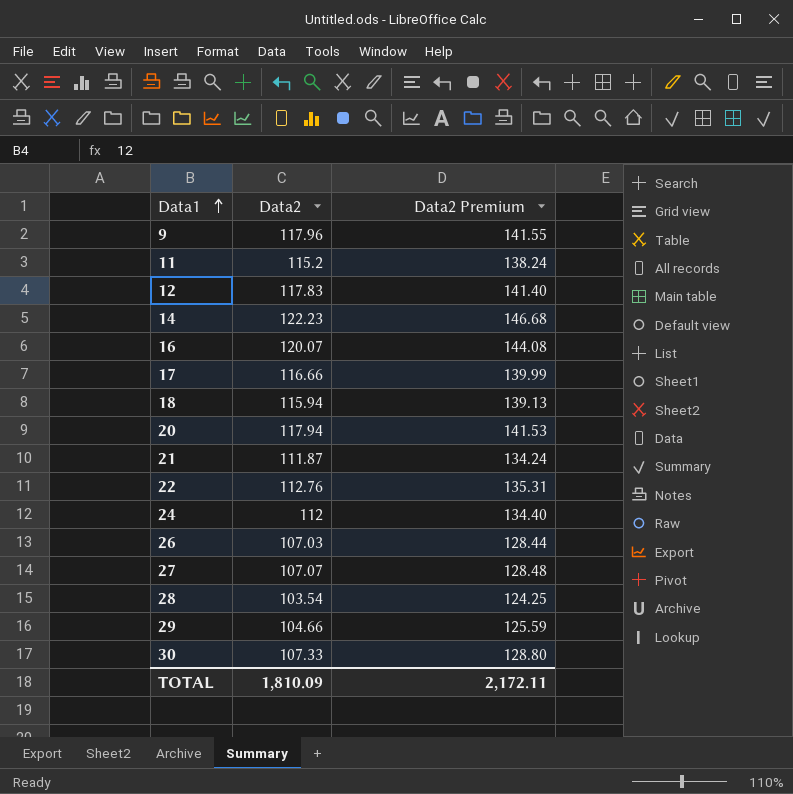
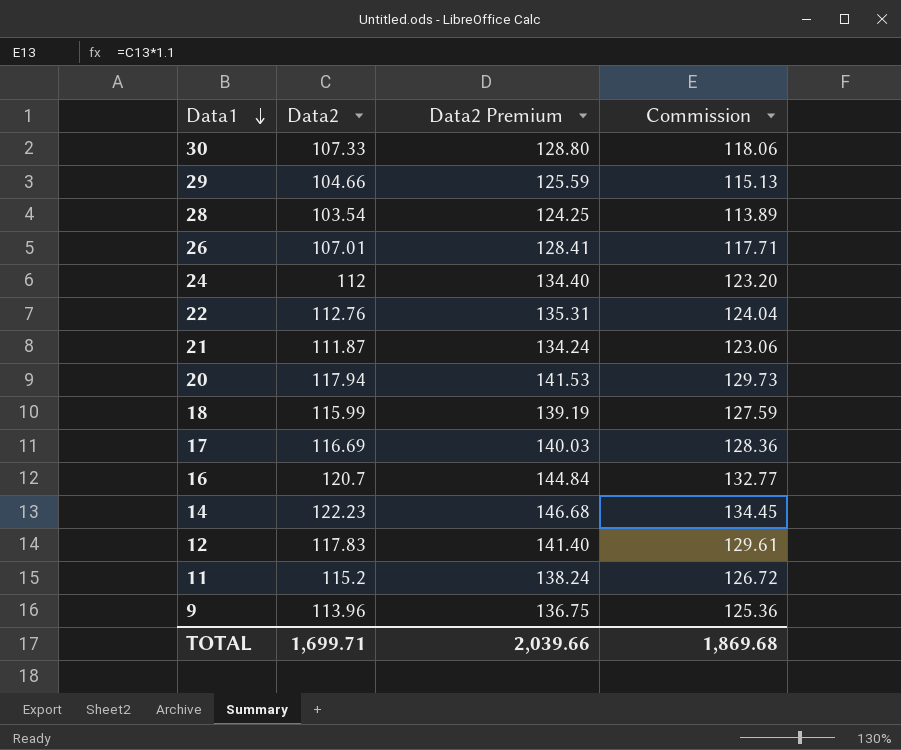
row order: Data1 ascending -> Data1 descending
column Commission | formula: none -> [Data2] * 1.1
row 27: 107.07 | 128.48 -> none
26 | Data2: 107.03 -> 107.01
26 | Data2 Premium: 128.44 -> 128.41
18 | Data2: 115.94 -> 115.99
18 | Data2 Premium: 139.13 -> 139.19
17 | Data2: 116.66 -> 116.69
17 | Data2 Premium: 139.99 -> 140.03
16 | Data2: 120.07 -> 120.7
16 | Data2 Premium: 144.08 -> 144.84
9 | Data2: 117.96 -> 113.96
9 | Data2 Premium: 141.55 -> 136.75
TOTAL | Data2: 1,810.09 -> 1,699.71
TOTAL | Data2 Premium: 2,172.11 -> 2,039.66

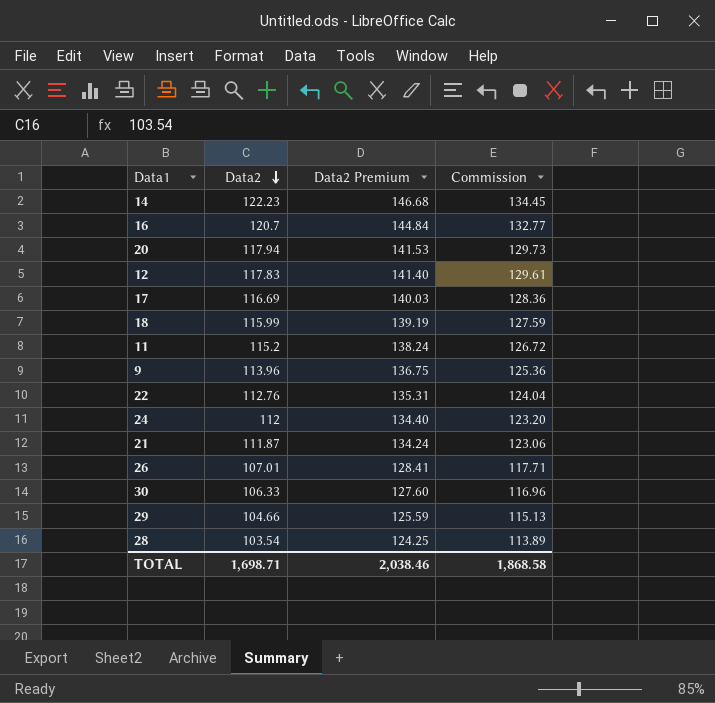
row order: Data1 descending -> Data2 descending
30 | Data2: 107.33 -> 106.33
30 | Data2 Premium: 128.80 -> 127.60
30 | Commission: 118.06 -> 116.96
TOTAL | Data2: 1,699.71 -> 1,698.71
TOTAL | Data2 Premium: 2,039.66 -> 2,038.46
TOTAL | Commission: 1,869.68 -> 1,868.58

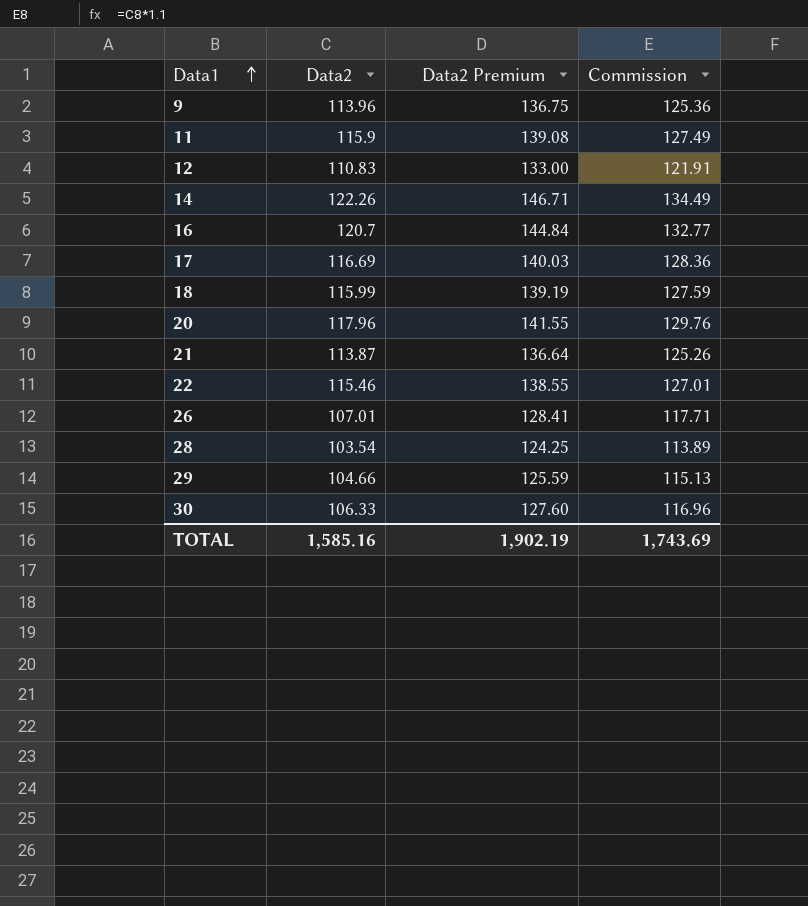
row order: Data2 descending -> Data1 ascending
row 24: 112 | 134.40 | 123.20 -> none
11 | Data2: 115.2 -> 115.9
11 | Data2 Premium: 138.24 -> 139.08
11 | Commission: 126.72 -> 127.49
12 | Data2: 117.83 -> 110.83
12 | Data2 Premium: 141.40 -> 133.00
12 | Commission: 129.61 -> 121.91
14 | Data2: 122.23 -> 122.26
14 | Data2 Premium: 146.68 -> 146.71
14 | Commission: 134.45 -> 134.49
20 | Data2: 117.94 -> 117.96
20 | Data2 Premium: 141.53 -> 141.55
20 | Commission: 129.73 -> 129.76
21 | Data2: 111.87 -> 113.87
21 | Data2 Premium: 134.24 -> 136.64
21 | Commission: 123.06 -> 125.26
22 | Data2: 112.76 -> 115.46
22 | Data2 Premium: 135.31 -> 138.55
22 | Commission: 124.04 -> 127.01
TOTAL | Data2: 1,698.71 -> 1,585.16
TOTAL | Data2 Premium: 2,038.46 -> 1,902.19
TOTAL | Commission: 1,868.58 -> 1,743.69

